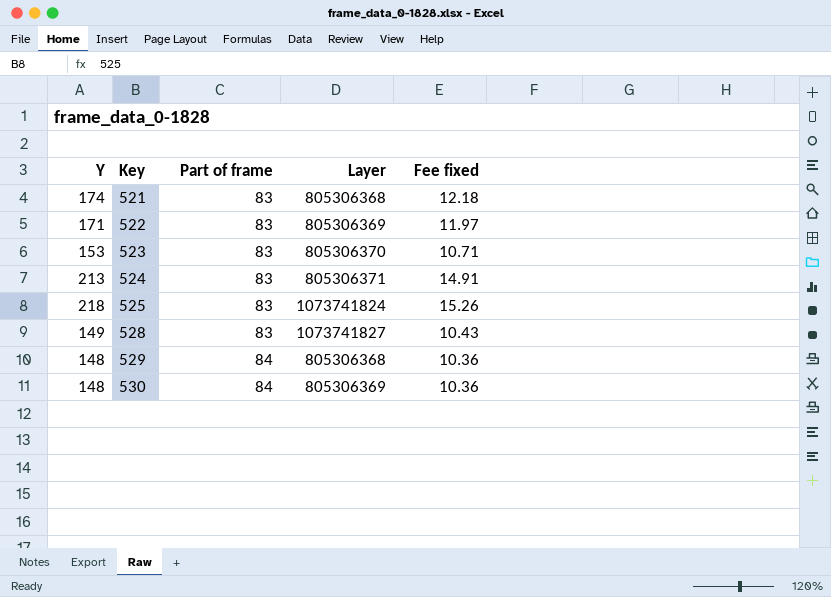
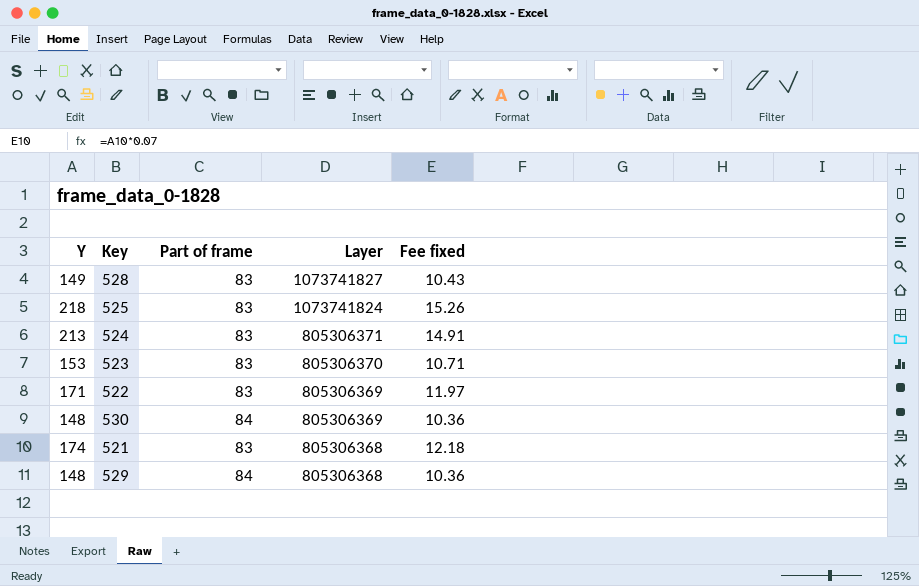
row order: Key ascending -> Layer descending

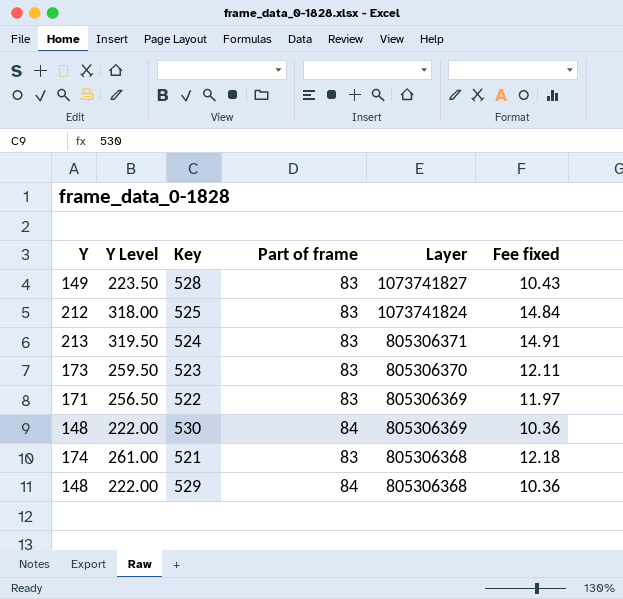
column Y Level | formula: none -> [Y] * 1.5
525 | Y: 218 -> 212
525 | Fee fixed: 15.26 -> 14.84
523 | Y: 153 -> 173
523 | Fee fixed: 10.71 -> 12.11

